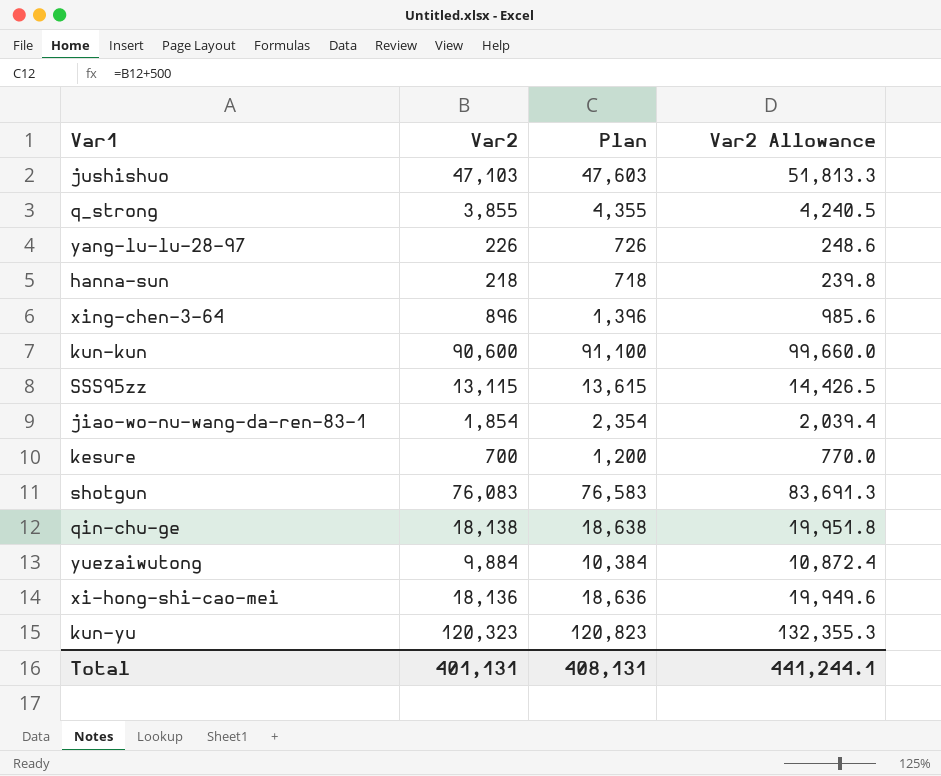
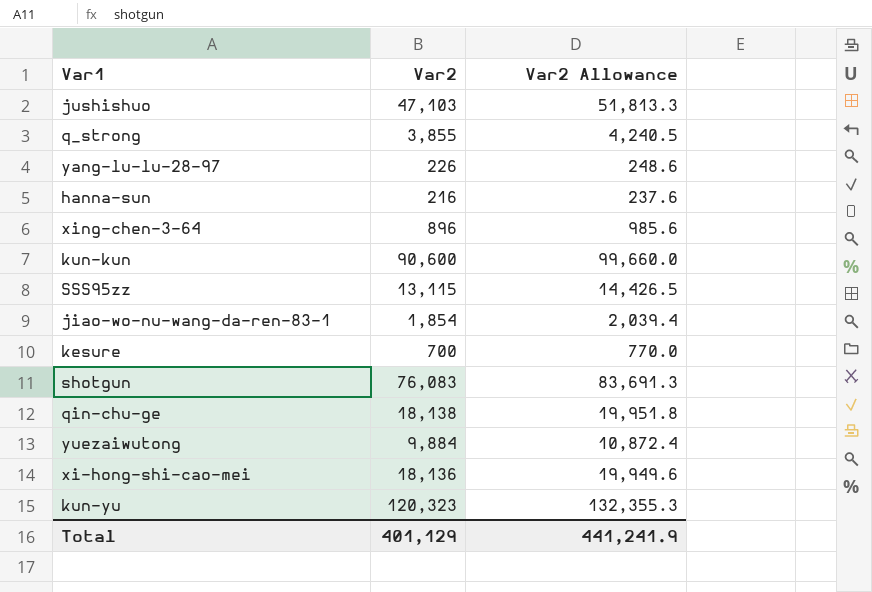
column Plan | formula: [Var2] + 500 -> none
hanna-sun | Var2: 218 -> 216
hanna-sun | Var2 Allowance: 239.8 -> 237.6
Total | Var2: 401,131 -> 401,129
Total | Var2 Allowance: 441,244.1 -> 441,241.9

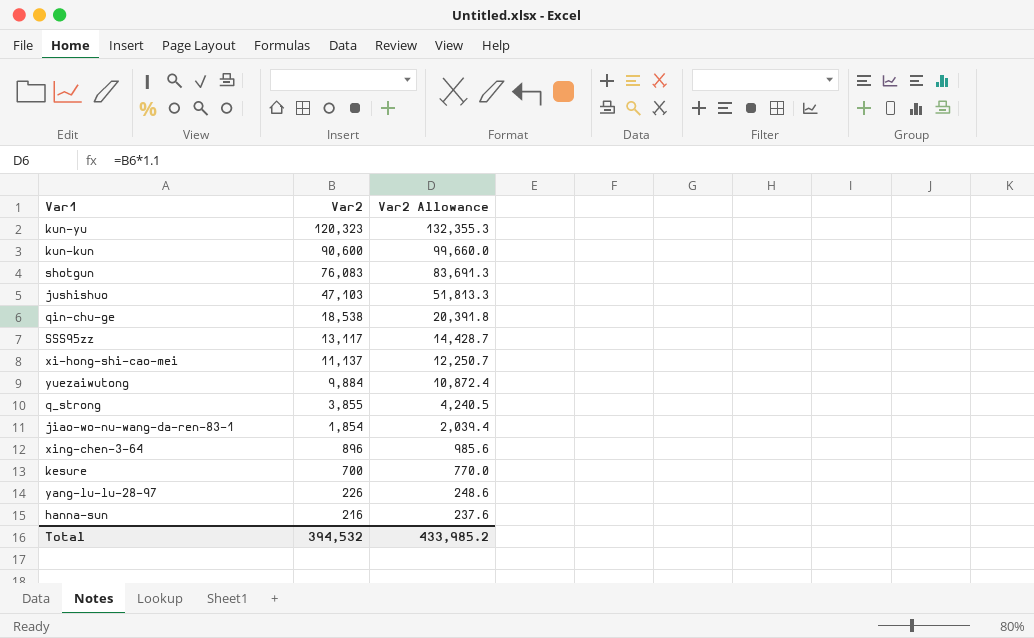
row order: none -> Var2 descending
qin-chu-ge | Var2: 18,138 -> 18,538
qin-chu-ge | Var2 Allowance: 19,951.8 -> 20,391.8
SSS95zz | Var2: 13,115 -> 13,117
SSS95zz | Var2 Allowance: 14,426.5 -> 14,428.7
xi-hong-shi-cao-mei | Var2: 18,136 -> 11,137
xi-hong-shi-cao-mei | Var2 Allowance: 19,949.6 -> 12,250.7
Total | Var2: 401,129 -> 394,532
Total | Var2 Allowance: 441,241.9 -> 433,985.2

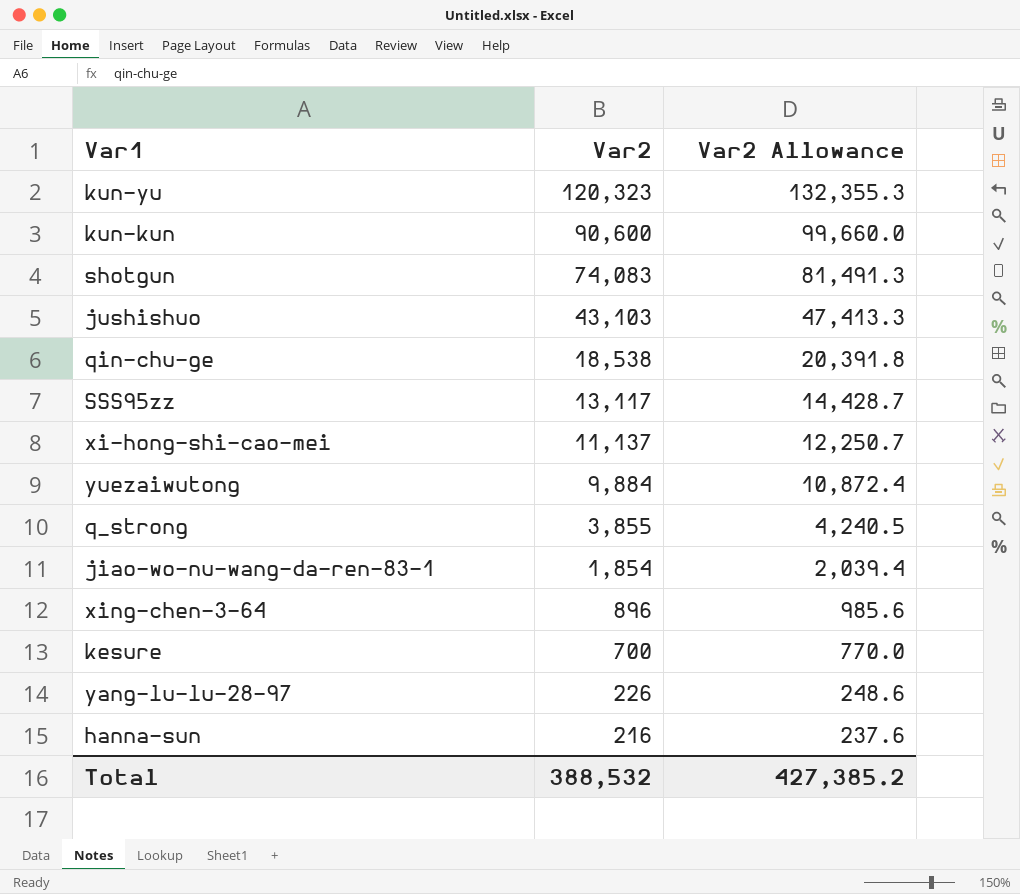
shotgun | Var2: 76,083 -> 74,083
shotgun | Var2 Allowance: 83,691.3 -> 81,491.3
jushishuo | Var2: 47,103 -> 43,103
jushishuo | Var2 Allowance: 51,813.3 -> 47,413.3
Total | Var2: 394,532 -> 388,532
Total | Var2 Allowance: 433,985.2 -> 427,385.2

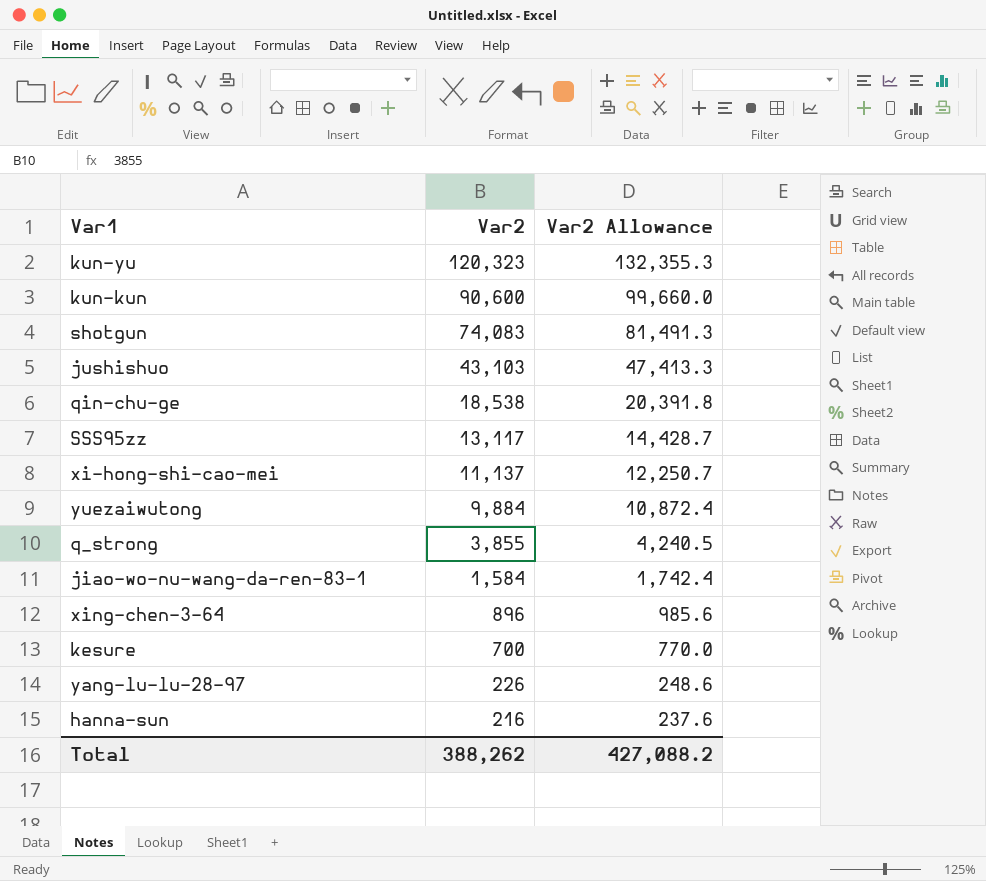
jiao-wo-nu-wang-da-ren-83-1 | Var2: 1,854 -> 1,584
jiao-wo-nu-wang-da-ren-83-1 | Var2 Allowance: 2,039.4 -> 1,742.4
Total | Var2: 388,532 -> 388,262
Total | Var2 Allowance: 427,385.2 -> 427,088.2

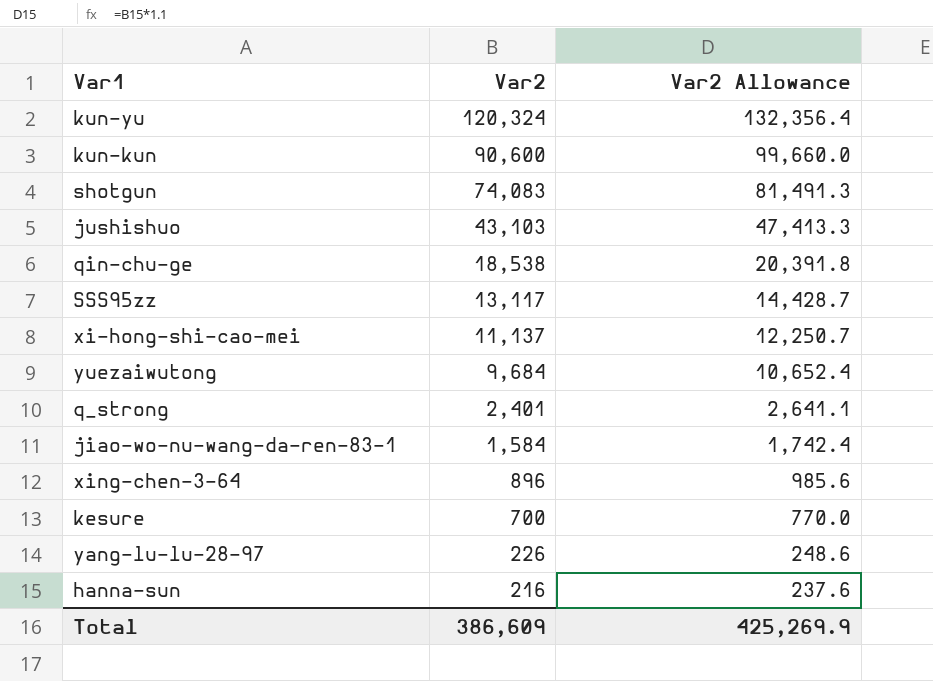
kun-yu | Var2: 120,323 -> 120,324
kun-yu | Var2 Allowance: 132,355.3 -> 132,356.4
yuezaiwutong | Var2: 9,884 -> 9,684
yuezaiwutong | Var2 Allowance: 10,872.4 -> 10,652.4
q_strong | Var2: 3,855 -> 2,401
q_strong | Var2 Allowance: 4,240.5 -> 2,641.1
Total | Var2: 388,262 -> 386,609
Total | Var2 Allowance: 427,088.2 -> 425,269.9

